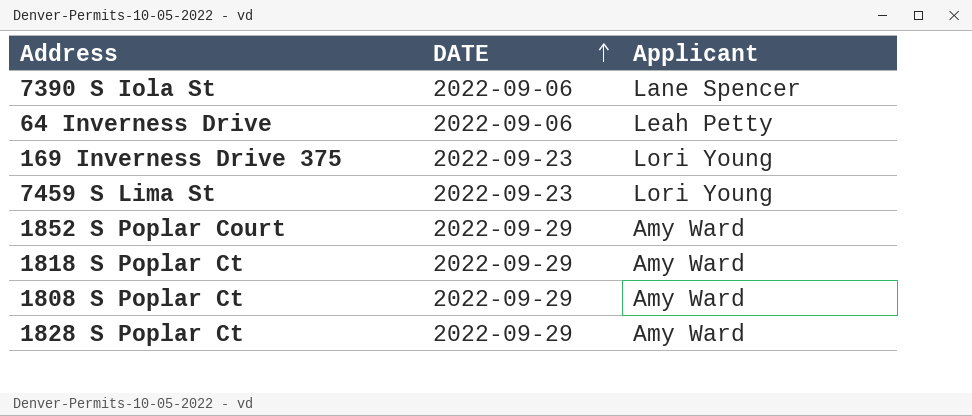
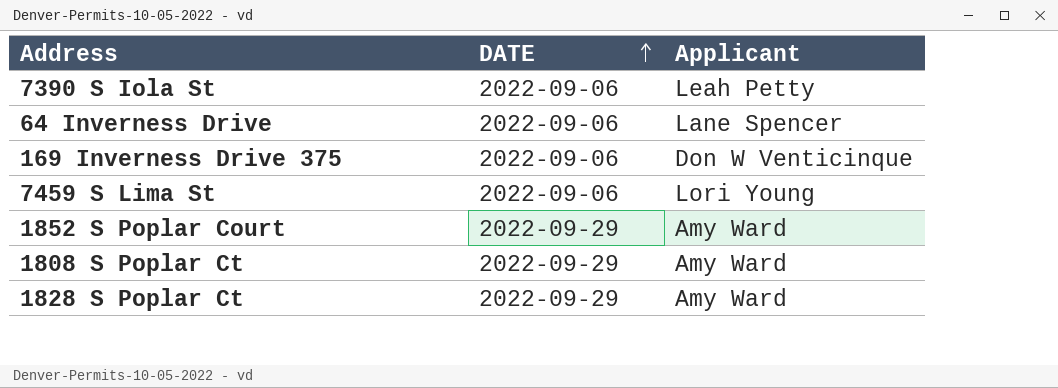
row 1818 S Poplar Ct: 2022-09-29 | Amy Ward -> none
7390 S Iola St | Applicant: Lane Spencer -> Leah Petty
64 Inverness Drive | Applicant: Leah Petty -> Lane Spencer
169 Inverness Drive 375 | DATE: 2022-09-23 -> 2022-09-06
169 Inverness Drive 375 | Applicant: Lori Young -> Don W Venticinque
7459 S Lima St | DATE: 2022-09-23 -> 2022-09-06

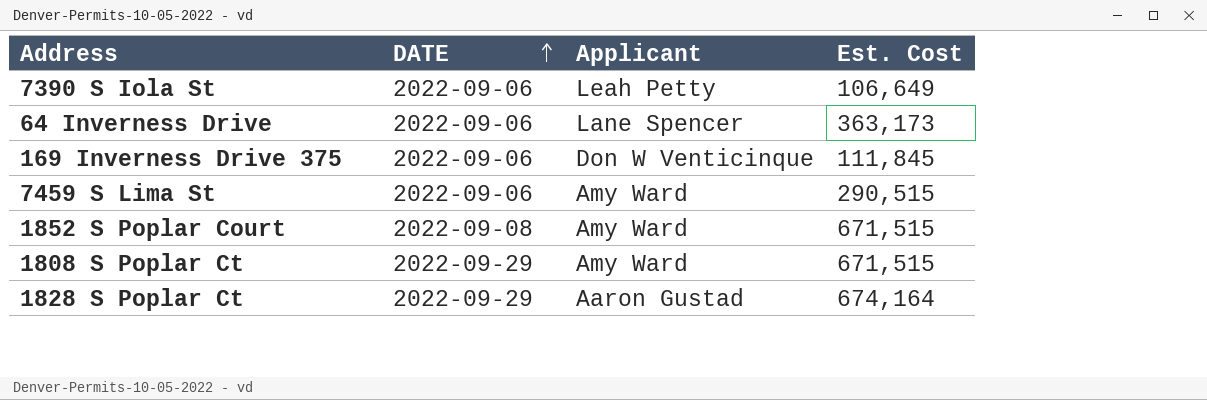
column Est. Cost | position: none -> 4
7459 S Lima St | Applicant: Lori Young -> Amy Ward
1852 S Poplar Court | DATE: 2022-09-29 -> 2022-09-08
1828 S Poplar Ct | Applicant: Amy Ward -> Aaron Gustad

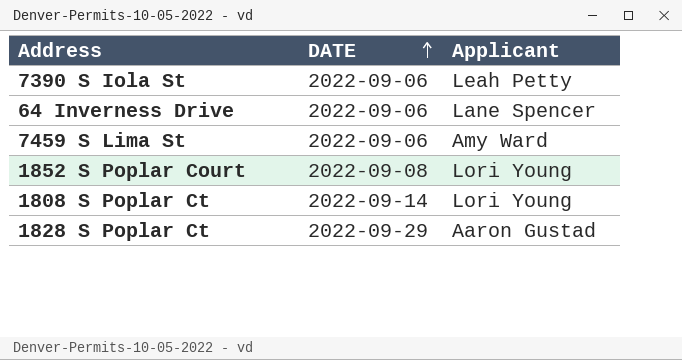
column Est. Cost | position: 4 -> none
row 169 Inverness Drive 375: 2022-09-06 | Don W Venticinque | 111,845 -> none
1852 S Poplar Court | Applicant: Amy Ward -> Lori Young
1808 S Poplar Ct | DATE: 2022-09-29 -> 2022-09-14
1808 S Poplar Ct | Applicant: Amy Ward -> Lori Young

